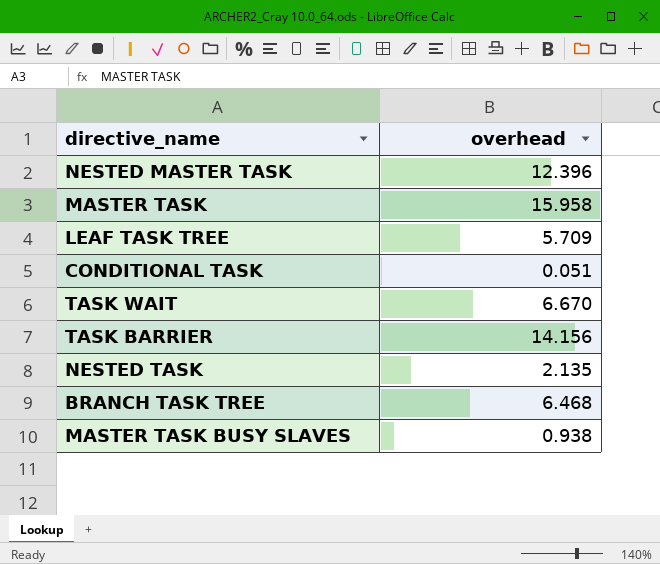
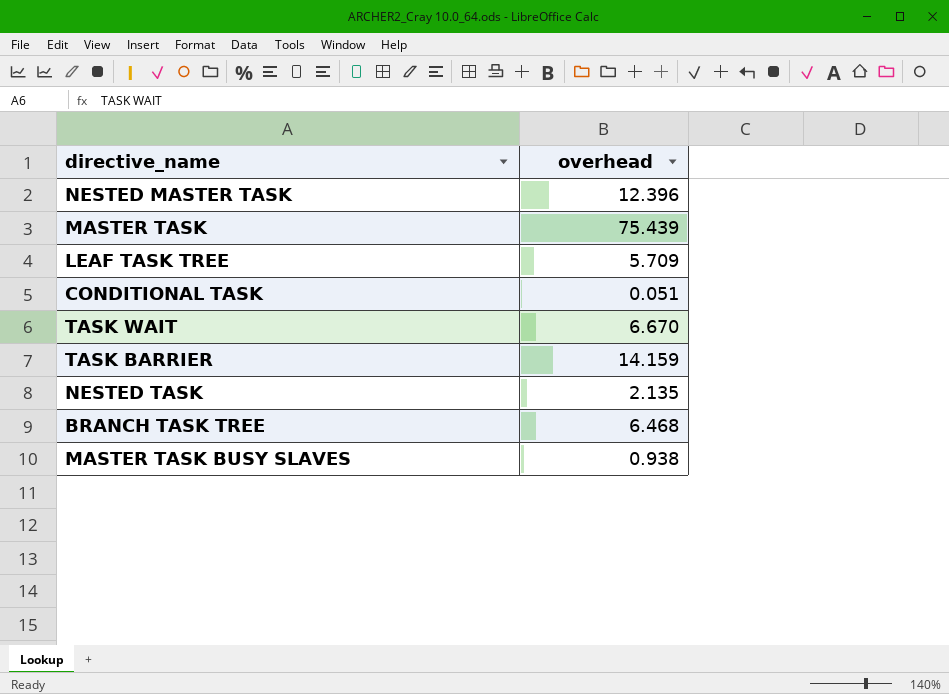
MASTER TASK | overhead: 15.958 -> 75.439
TASK BARRIER | overhead: 14.156 -> 14.159

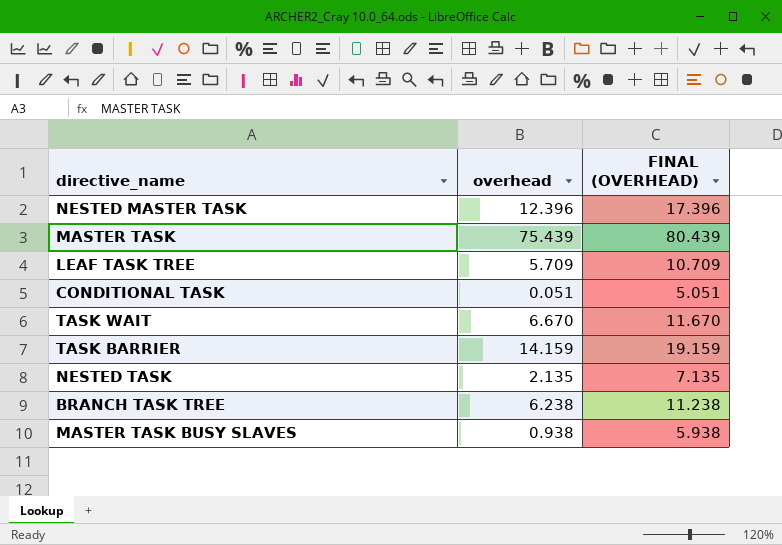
column FINAL (OVERHEAD) | formula: none -> [overhead] + 5
BRANCH TASK TREE | overhead: 6.468 -> 6.238

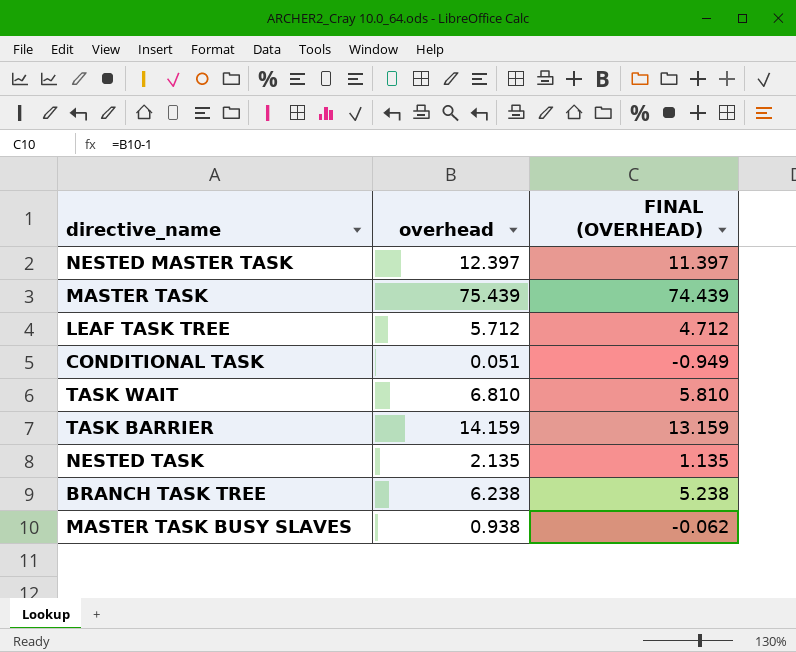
column FINAL (OVERHEAD) | formula: [overhead] + 5 -> [overhead] - 1
NESTED MASTER TASK | overhead: 12.396 -> 12.397
LEAF TASK TREE | overhead: 5.709 -> 5.712
TASK WAIT | overhead: 6.670 -> 6.810

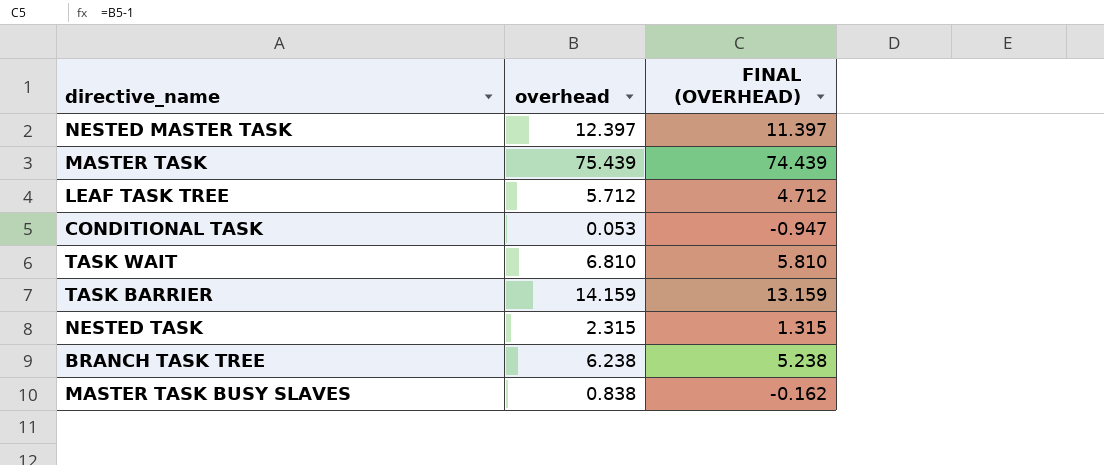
CONDITIONAL TASK | overhead: 0.051 -> 0.053
CONDITIONAL TASK | FINAL (OVERHEAD): -0.949 -> -0.947
NESTED TASK | overhead: 2.135 -> 2.315
NESTED TASK | FINAL (OVERHEAD): 1.135 -> 1.315
MASTER TASK BUSY SLAVES | overhead: 0.938 -> 0.838
MASTER TASK BUSY SLAVES | FINAL (OVERHEAD): -0.062 -> -0.162

